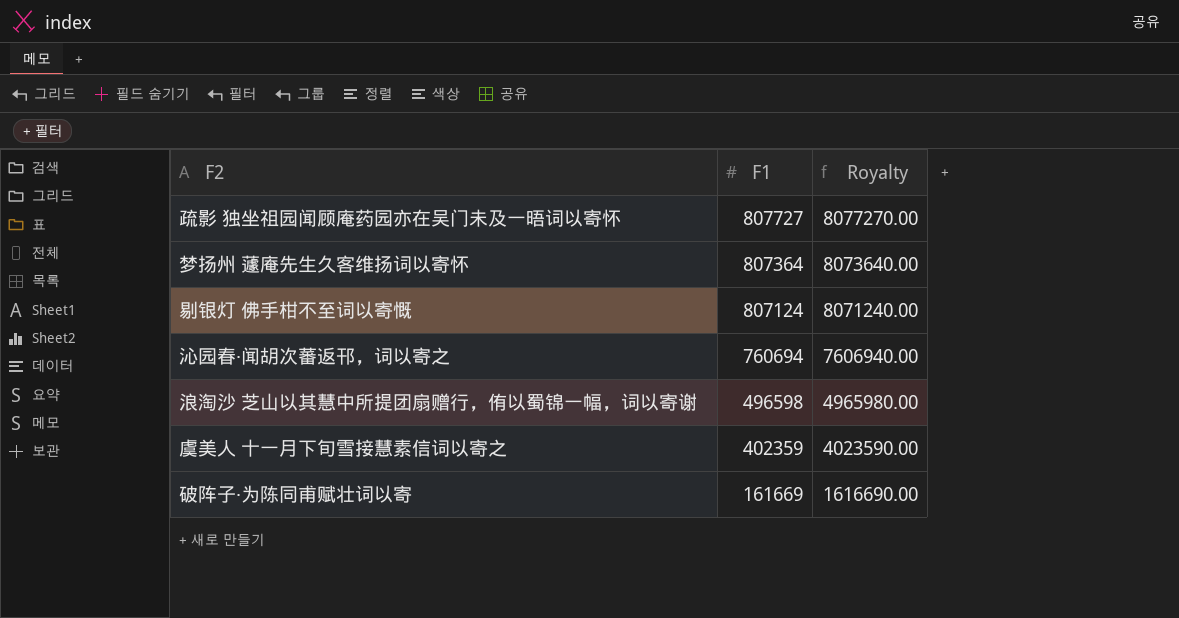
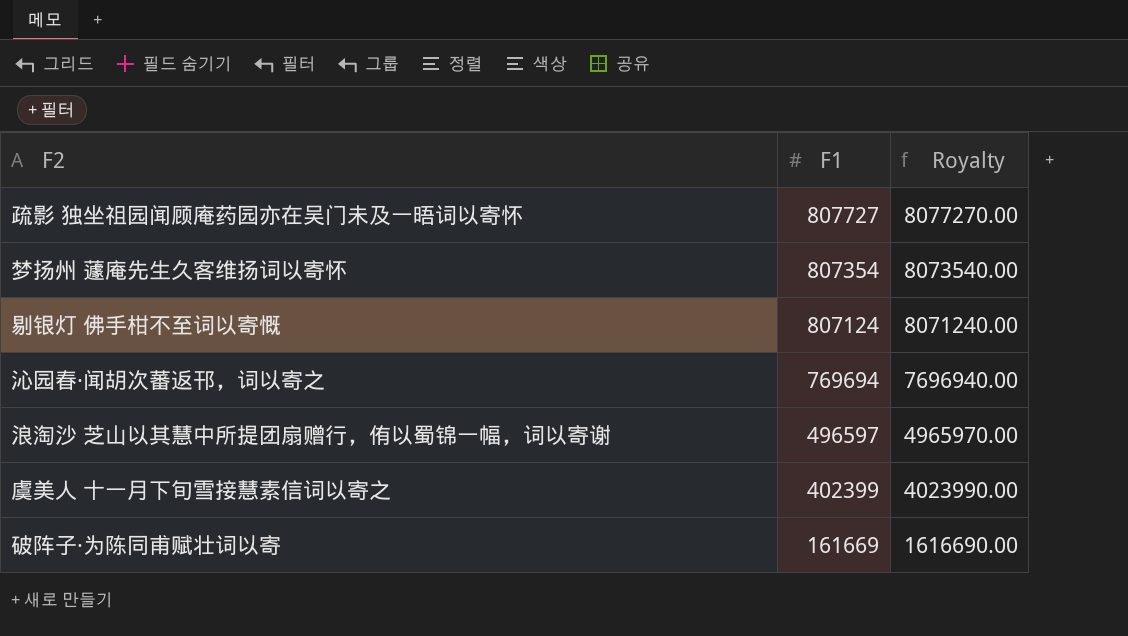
梦扬州 蘧庵先生久客维扬词以寄怀 | F1: 807364 -> 807354
梦扬州 蘧庵先生久客维扬词以寄怀 | Royalty: 8073640.00 -> 8073540.00
沁园春·闻胡次蕃返邗，词以寄之 | F1: 760694 -> 769694
沁园春·闻胡次蕃返邗，词以寄之 | Royalty: 7606940.00 -> 7696940.00
浪淘沙 芝山以其慧中所提团扇赠行，侑以蜀锦一幅，词以寄谢 | F1: 496598 -> 496597
浪淘沙 芝山以其慧中所提团扇赠行，侑以蜀锦一幅，词以寄谢 | Royalty: 4965980.00 -> 4965970.00
虞美人 十一月下旬雪接慧素信词以寄之 | F1: 402359 -> 402399
虞美人 十一月下旬雪接慧素信词以寄之 | Royalty: 4023590.00 -> 4023990.00

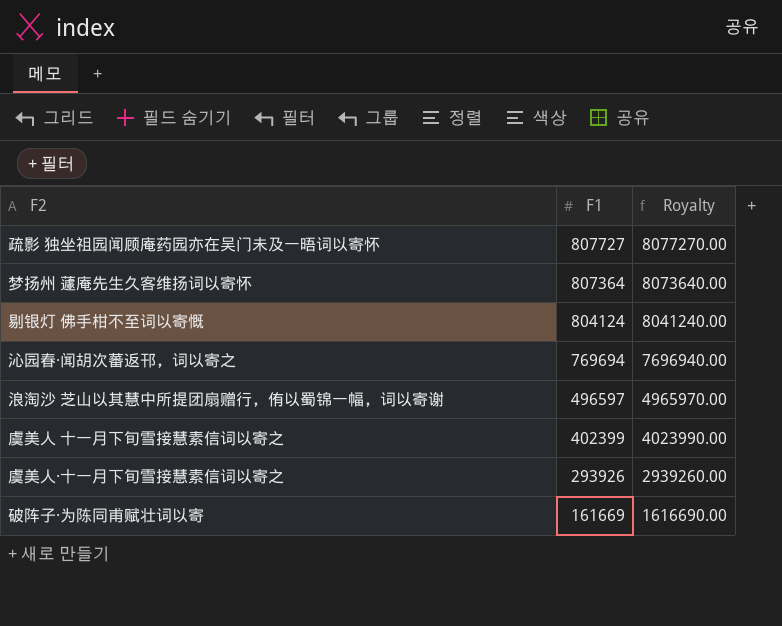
梦扬州 蘧庵先生久客维扬词以寄怀 | F1: 807354 -> 807364
梦扬州 蘧庵先生久客维扬词以寄怀 | Royalty: 8073540.00 -> 8073640.00
剔银灯 佛手柑不至词以寄慨 | F1: 807124 -> 804124
剔银灯 佛手柑不至词以寄慨 | Royalty: 8071240.00 -> 8041240.00
row 虞美人·十一月下旬雪接慧素信词以寄之: none -> 293926 | 2939260.00

